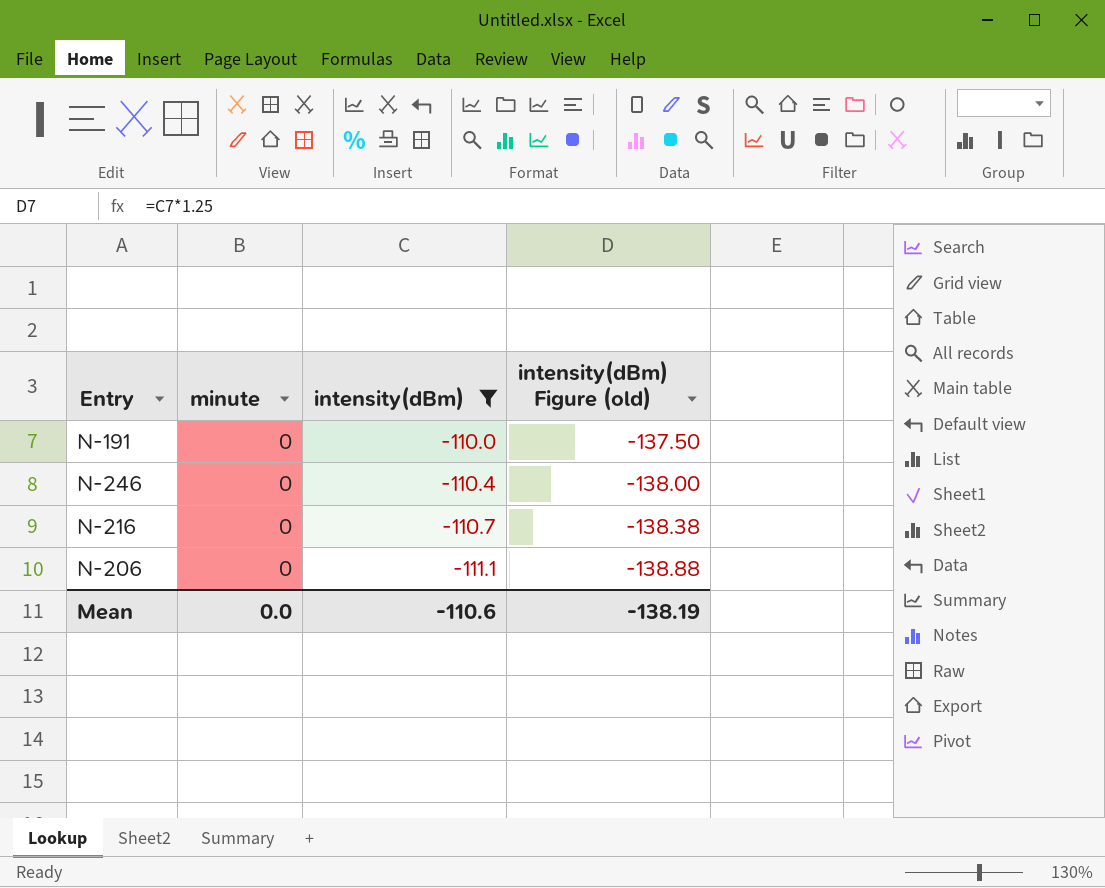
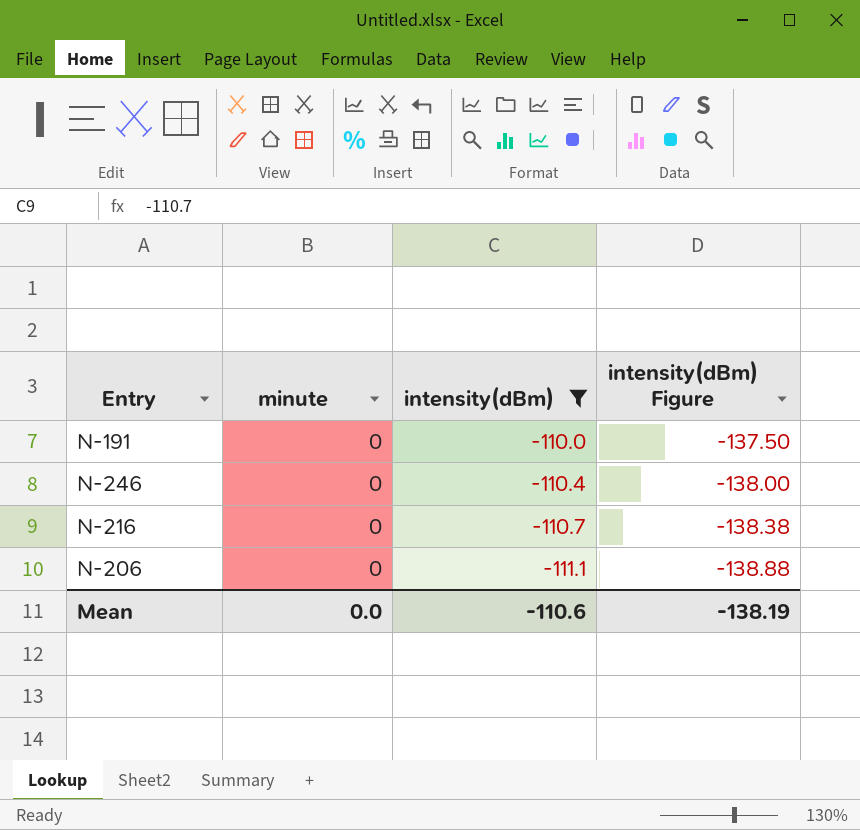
column name: intensity(dBm) Figure (old) -> intensity(dBm) Figure

